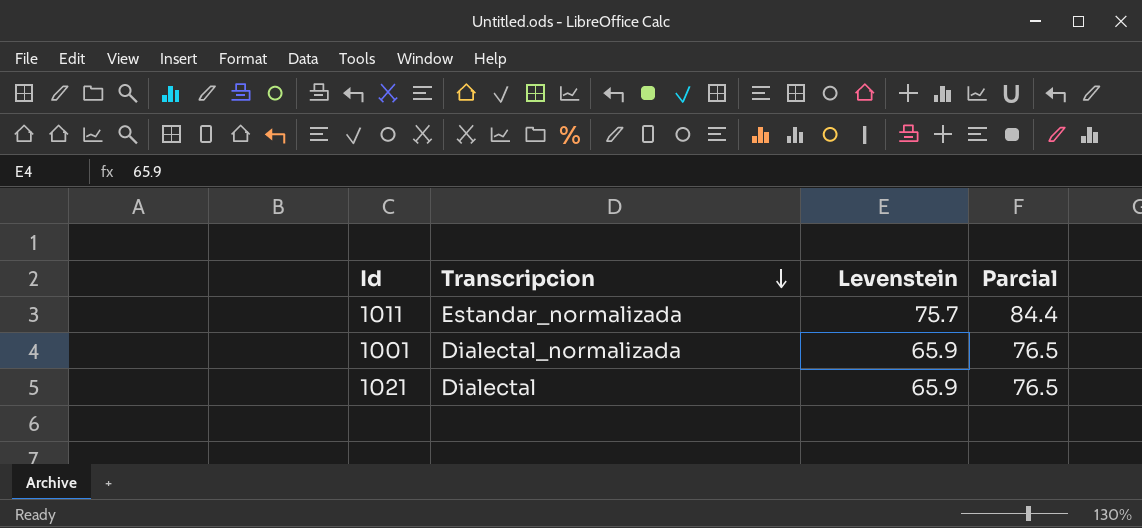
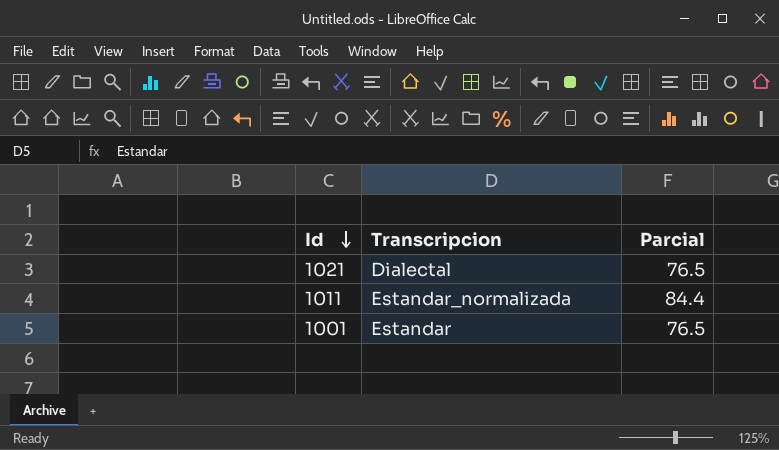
row order: Transcripcion descending -> Id descending
column Levenstein | position: 3 -> none
1001 | Transcripcion: Dialectal_normalizada -> Estandar

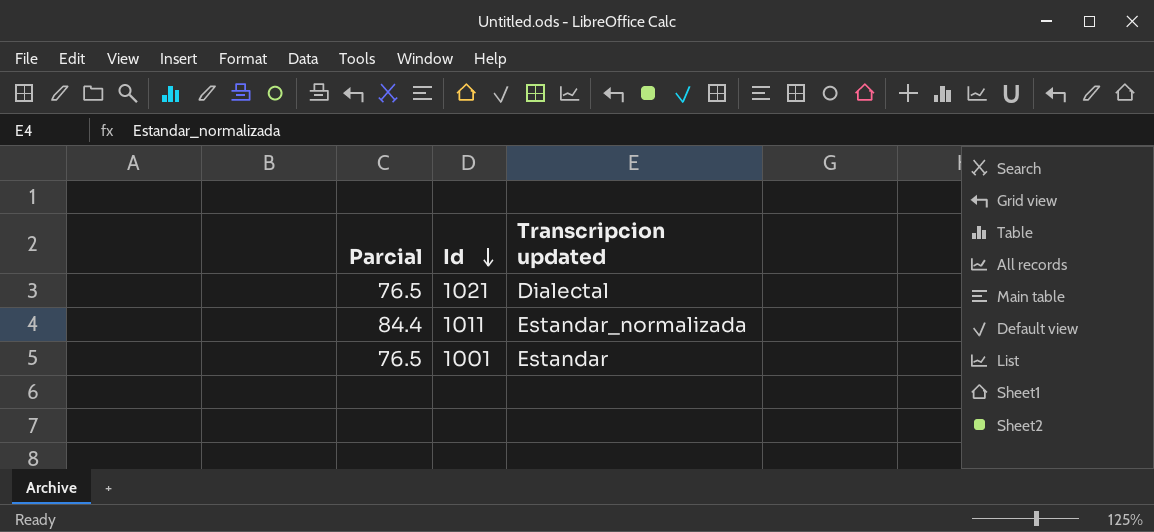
column Parcial | position: 3 -> 1
column name: Transcripcion -> Transcripcion updated

